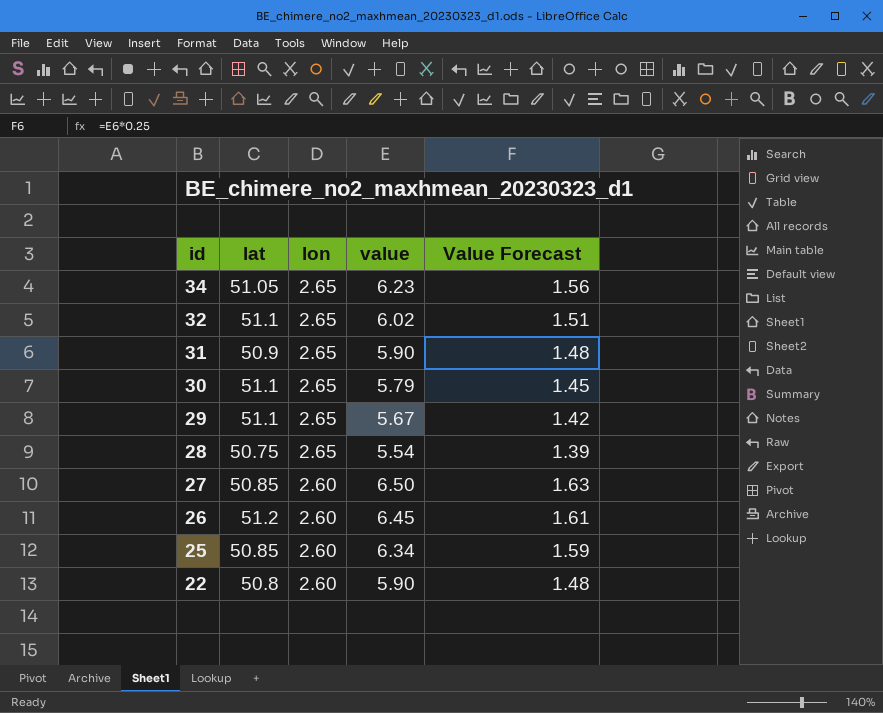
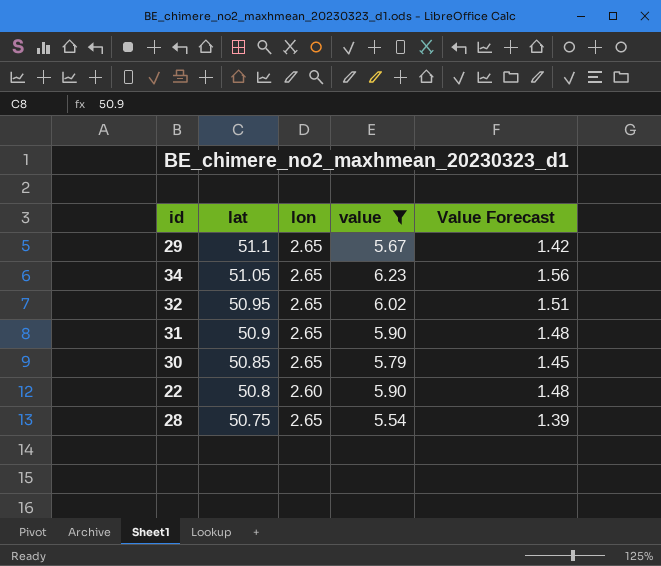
filter: none -> value <= 6.23
row order: id descending -> lat descending
32 | lat: 51.1 -> 50.95
30 | lat: 51.1 -> 50.85

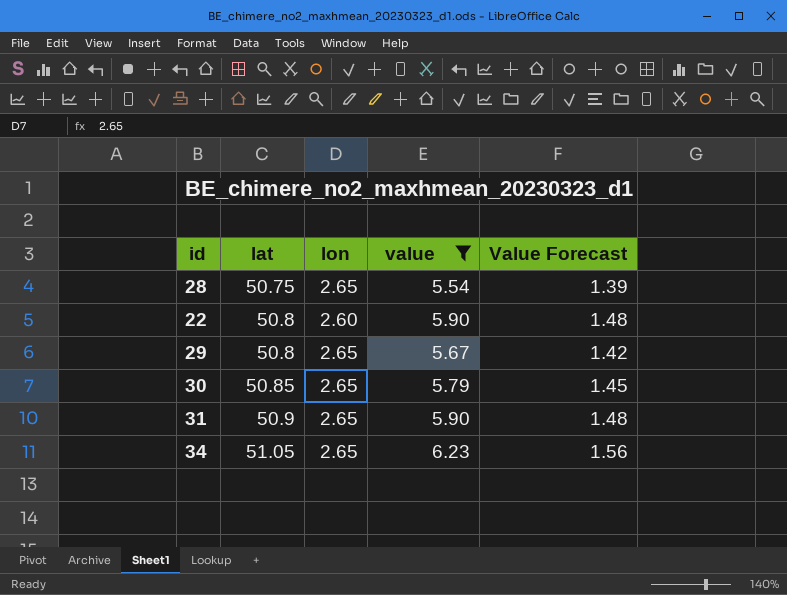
row order: lat descending -> lat ascending
row 32: 50.95 | 2.65 | 6.02 | 1.51 -> none
29 | lat: 51.1 -> 50.8

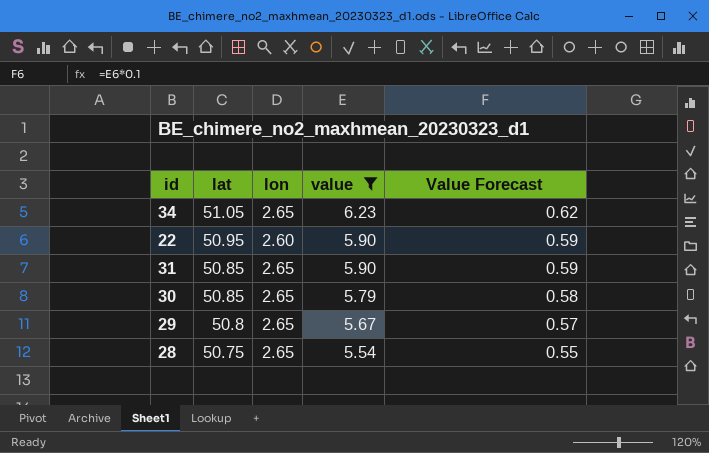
row order: lat ascending -> lat descending
column Value Forecast | formula: [value] * 0.25 -> [value] * 0.1
22 | lat: 50.8 -> 50.95
31 | lat: 50.9 -> 50.85

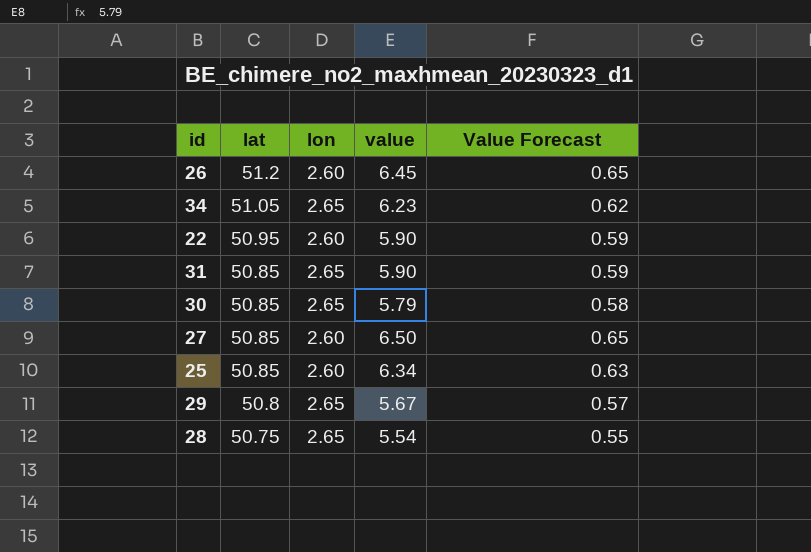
filter: value <= 6.23 -> none

